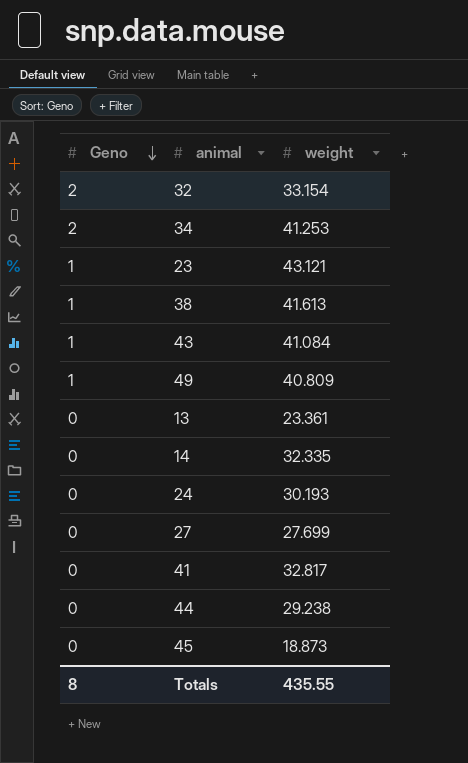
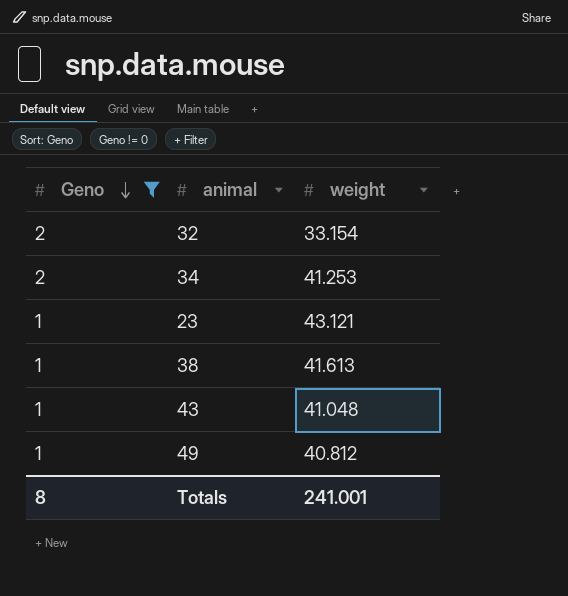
filter: none -> Geno != 0
43 | weight: 41.084 -> 41.048
49 | weight: 40.809 -> 40.812
Totals | weight: 435.55 -> 241.001

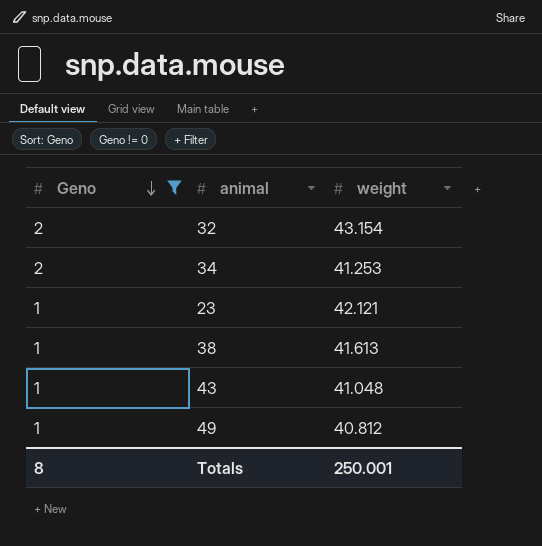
32 | weight: 33.154 -> 43.154
23 | weight: 43.121 -> 42.121
Totals | weight: 241.001 -> 250.001

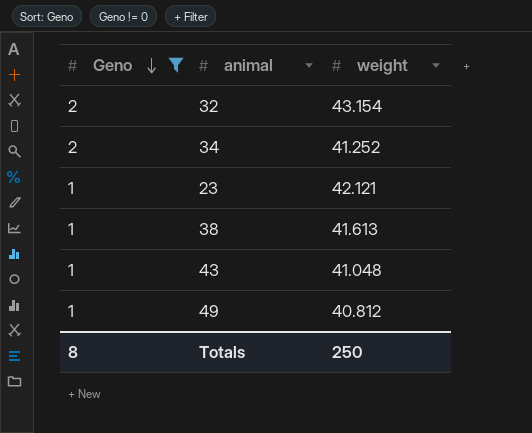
34 | weight: 41.253 -> 41.252
Totals | weight: 250.001 -> 250

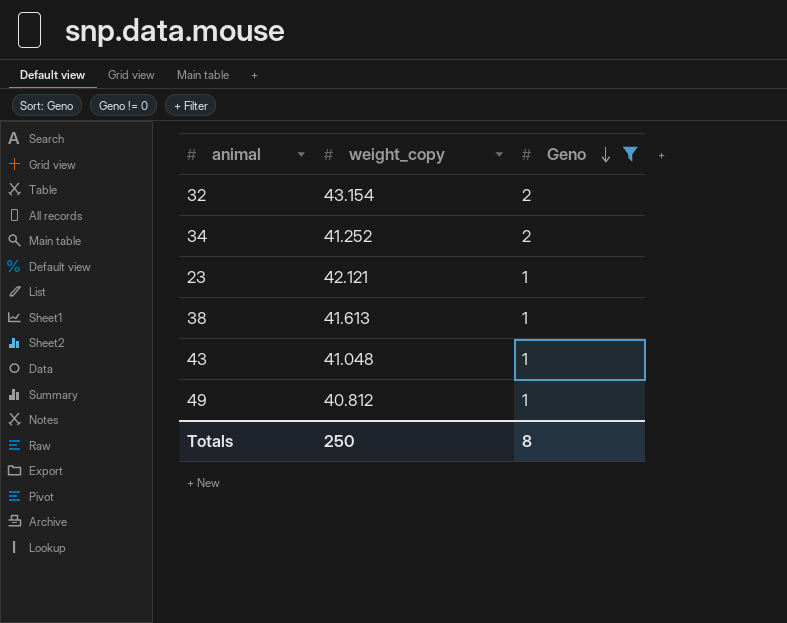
column name: weight -> weight_copy
column Geno | position: 1 -> 3

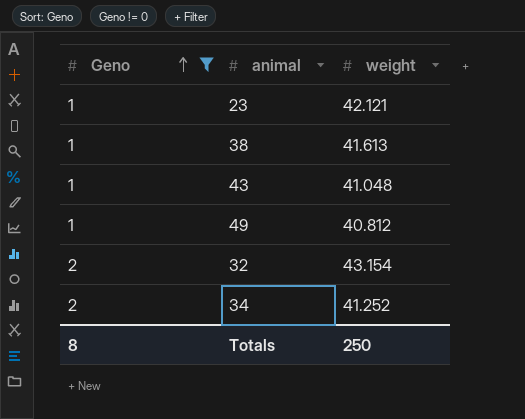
row order: Geno descending -> Geno ascending
column Geno | position: 3 -> 1
column name: weight_copy -> weight

